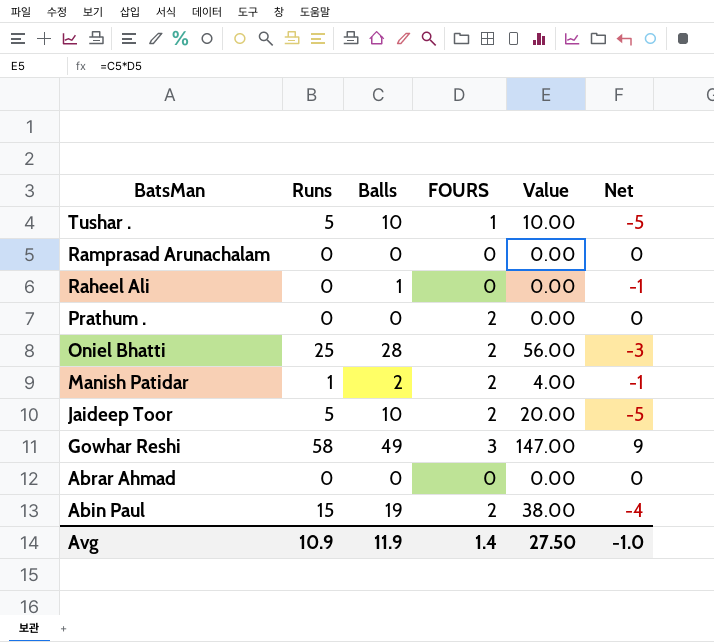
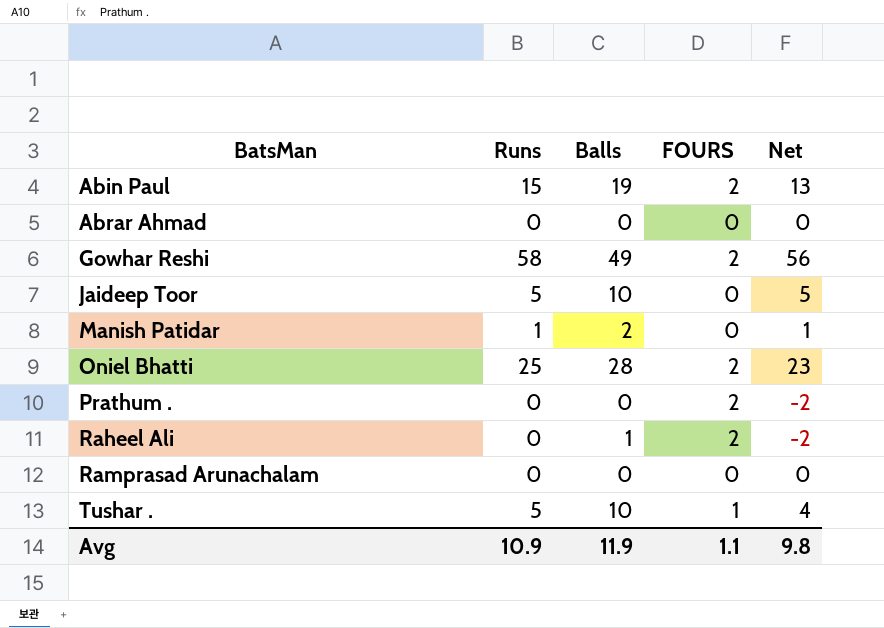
row order: BatsMan descending -> BatsMan ascending
column Value | formula: [Balls] * [FOURS] -> none
column Net | formula: [Runs] - [Balls] -> [Runs] - [FOURS]
Gowhar Reshi | FOURS: 3 -> 2
Jaideep Toor | FOURS: 2 -> 0
Manish Patidar | FOURS: 2 -> 0
Raheel Ali | FOURS: 0 -> 2
Avg | FOURS: 1.4 -> 1.1
Avg | Net: -1.0 -> 9.8

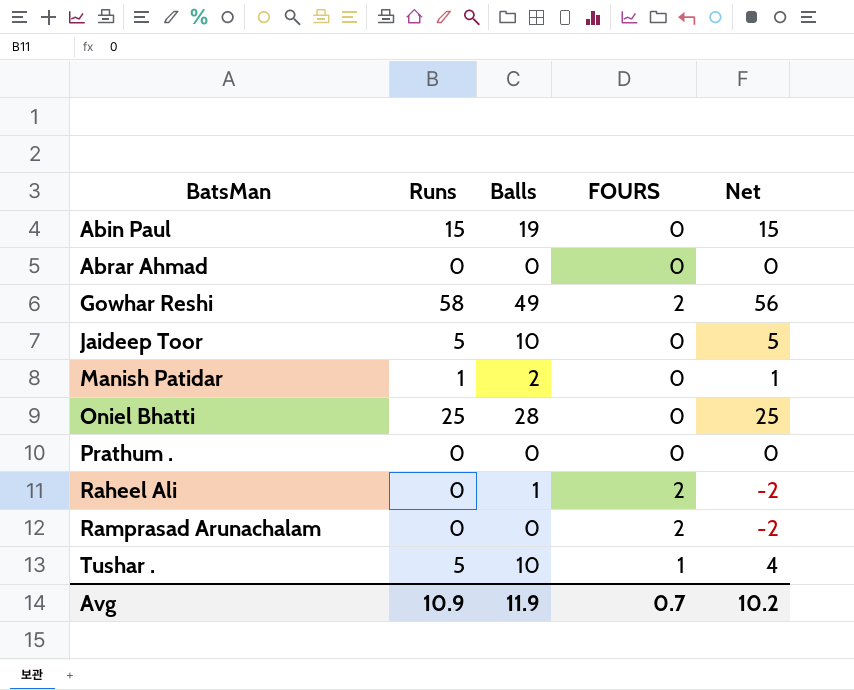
Abin Paul | FOURS: 2 -> 0
Abin Paul | Net: 13 -> 15
Oniel Bhatti | FOURS: 2 -> 0
Oniel Bhatti | Net: 23 -> 25
Prathum . | FOURS: 2 -> 0
Prathum . | Net: -2 -> 0
Ramprasad Arunachalam | FOURS: 0 -> 2
Ramprasad Arunachalam | Net: 0 -> -2
Avg | FOURS: 1.1 -> 0.7
Avg | Net: 9.8 -> 10.2

